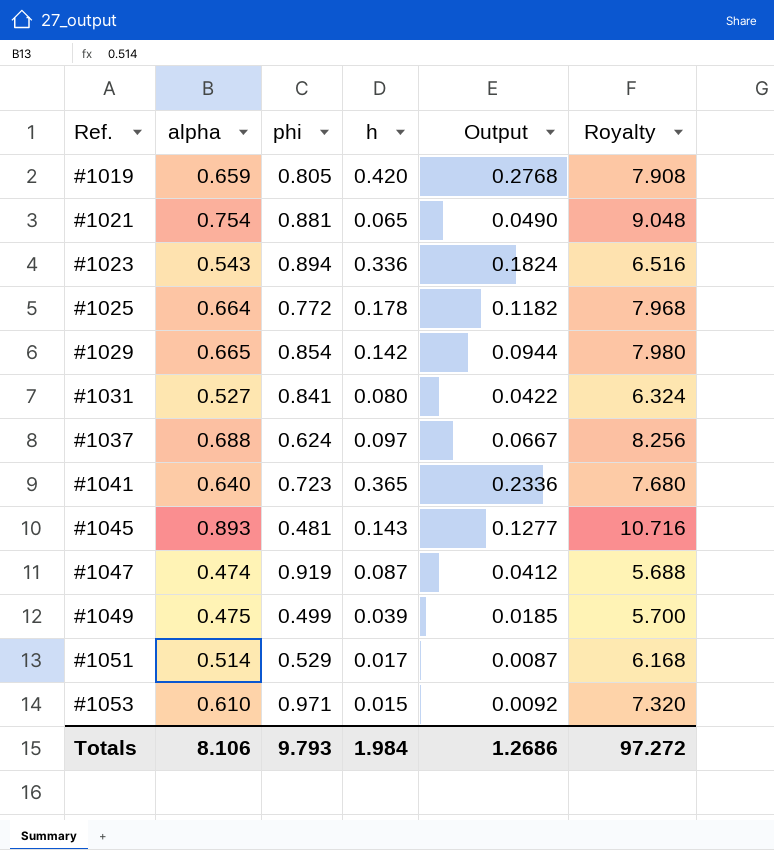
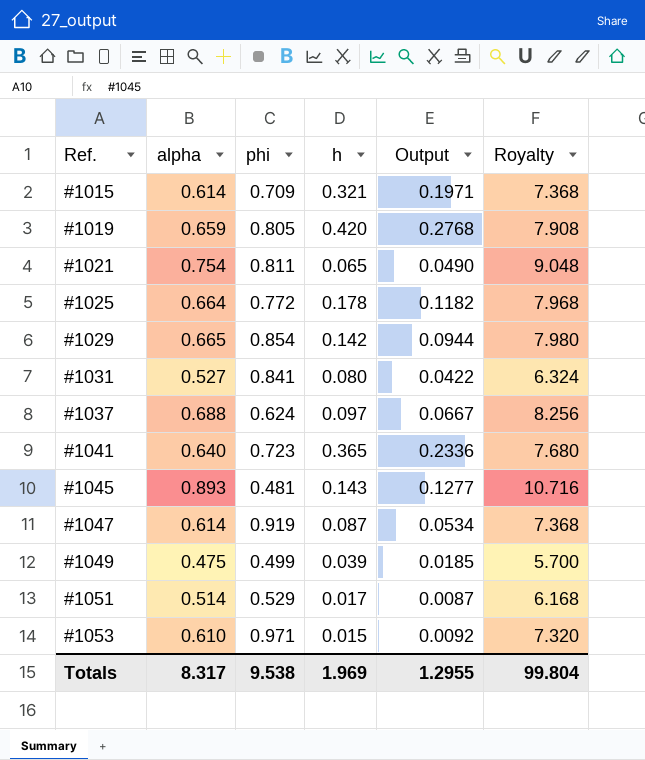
row #1023: 0.543 | 0.894 | 0.336 | 0.1824 | 6.516 -> none
row #1015: none -> 0.614 | 0.709 | 0.321 | 0.1971 | 7.368
#1021 | phi: 0.881 -> 0.811
#1047 | alpha: 0.474 -> 0.614
#1047 | Output: 0.0412 -> 0.0534
#1047 | Royalty: 5.688 -> 7.368
Totals | alpha: 8.106 -> 8.317
Totals | phi: 9.793 -> 9.538
Totals | h: 1.984 -> 1.969
Totals | Output: 1.2686 -> 1.2955
Totals | Royalty: 97.272 -> 99.804

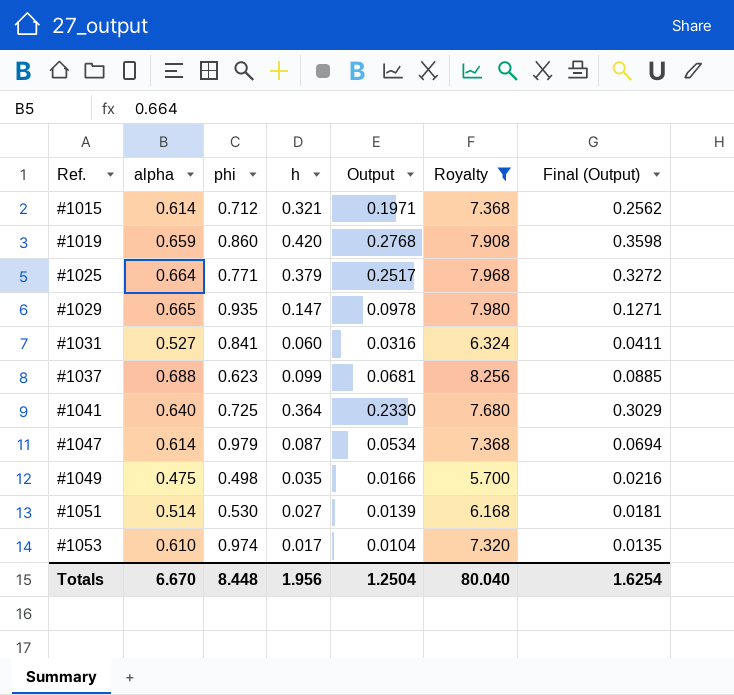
filter: none -> Royalty <= 8.256
column Final (Output) | formula: none -> [Output] * 1.3
#1015 | phi: 0.709 -> 0.712
#1019 | phi: 0.805 -> 0.860
#1025 | phi: 0.772 -> 0.771
#1025 | h: 0.178 -> 0.379
#1025 | Output: 0.1182 -> 0.2517
#1029 | phi: 0.854 -> 0.935
#1029 | h: 0.142 -> 0.147
#1029 | Output: 0.0944 -> 0.0978
#1031 | h: 0.080 -> 0.060
#1031 | Output: 0.0422 -> 0.0316
#1037 | phi: 0.624 -> 0.623
#1037 | h: 0.097 -> 0.099
#1037 | Output: 0.0667 -> 0.0681
#1041 | phi: 0.723 -> 0.725
#1041 | h: 0.365 -> 0.364
#1041 | Output: 0.2336 -> 0.2330
#1047 | phi: 0.919 -> 0.979
#1049 | phi: 0.499 -> 0.498
#1049 | h: 0.039 -> 0.035
#1049 | Output: 0.0185 -> 0.0166
#1051 | phi: 0.529 -> 0.530
#1051 | h: 0.017 -> 0.027
#1051 | Output: 0.0087 -> 0.0139
#1053 | phi: 0.971 -> 0.974
#1053 | h: 0.015 -> 0.017
#1053 | Output: 0.0092 -> 0.0104
Totals | alpha: 8.317 -> 6.670
Totals | phi: 9.538 -> 8.448
Totals | h: 1.969 -> 1.956
Totals | Output: 1.2955 -> 1.2504
Totals | Royalty: 99.804 -> 80.040

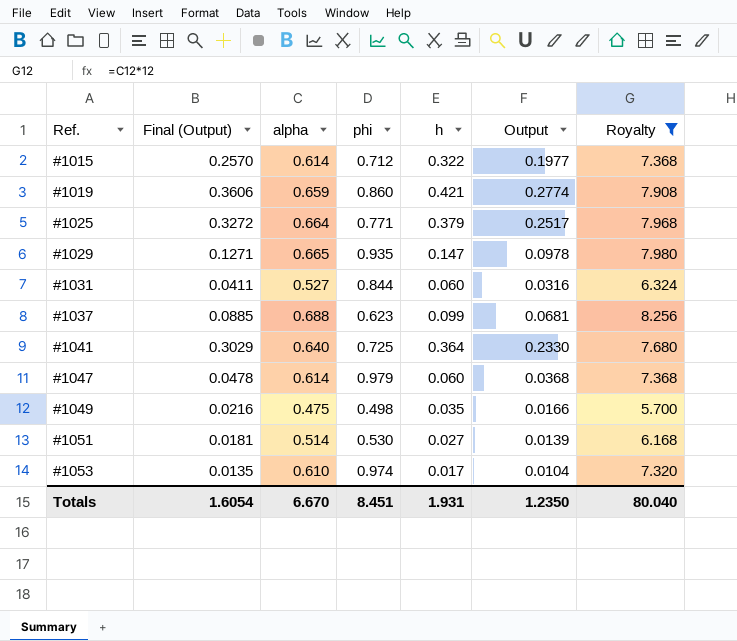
column Final (Output) | position: 7 -> 2
#1015 | Final (Output): 0.2562 -> 0.2570
#1015 | h: 0.321 -> 0.322
#1015 | Output: 0.1971 -> 0.1977
#1019 | Final (Output): 0.3598 -> 0.3606
#1019 | h: 0.420 -> 0.421
#1019 | Output: 0.2768 -> 0.2774
#1031 | phi: 0.841 -> 0.844
#1047 | Final (Output): 0.0694 -> 0.0478
#1047 | h: 0.087 -> 0.060
#1047 | Output: 0.0534 -> 0.0368
Totals | Final (Output): 1.6254 -> 1.6054
Totals | phi: 8.448 -> 8.451
Totals | h: 1.956 -> 1.931
Totals | Output: 1.2504 -> 1.2350

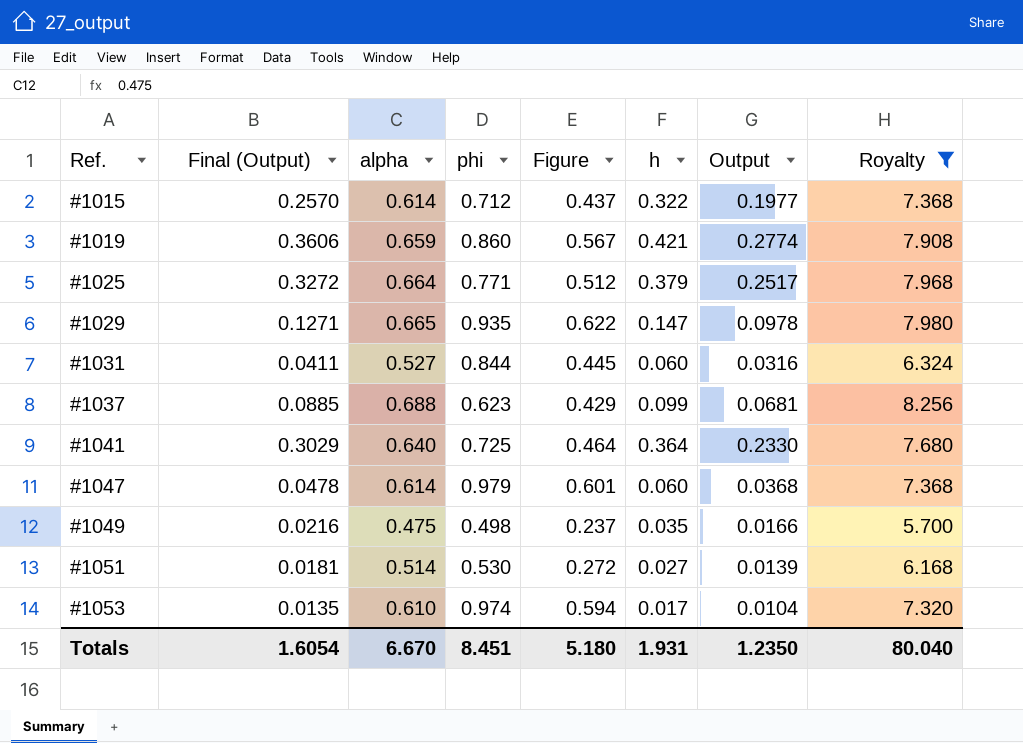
column Figure | formula: none -> [alpha] * [phi]

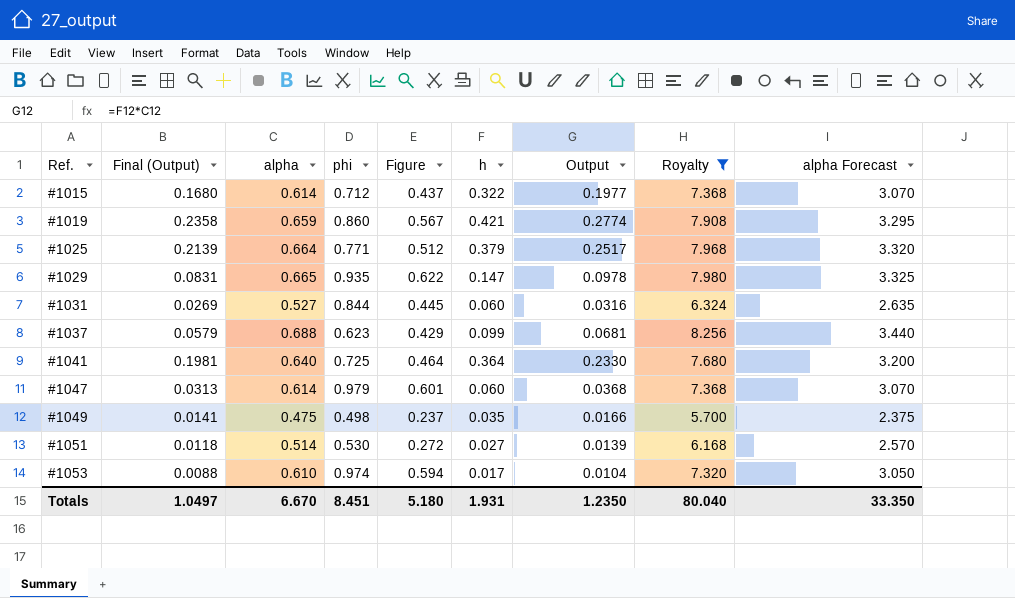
column Final (Output) | formula: [Output] * 1.3 -> [Output] * 0.85
column alpha Forecast | formula: none -> [alpha] * 5
Totals | Final (Output): 1.6054 -> 1.0497

